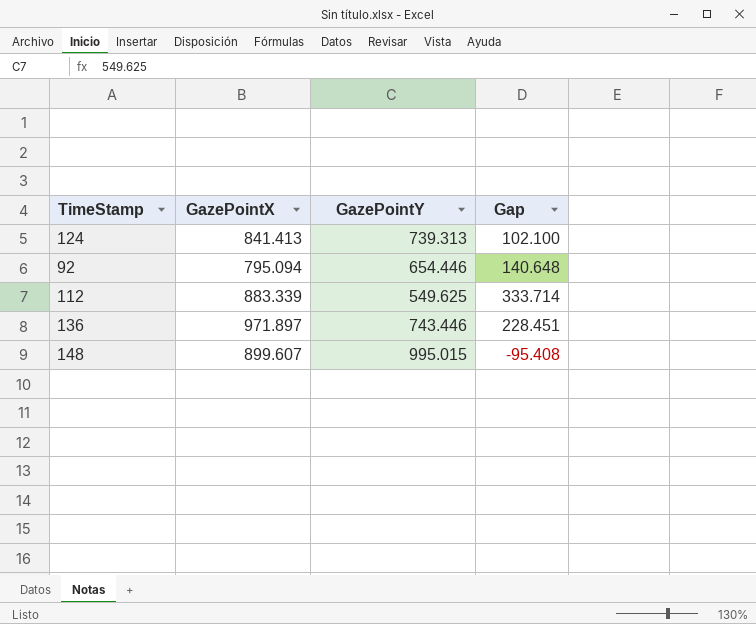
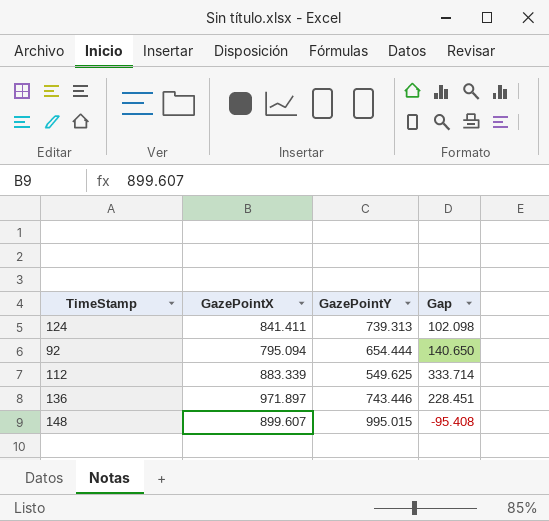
124 | GazePointX: 841.413 -> 841.411
124 | Gap: 102.100 -> 102.098
92 | GazePointY: 654.446 -> 654.444
92 | Gap: 140.648 -> 140.650

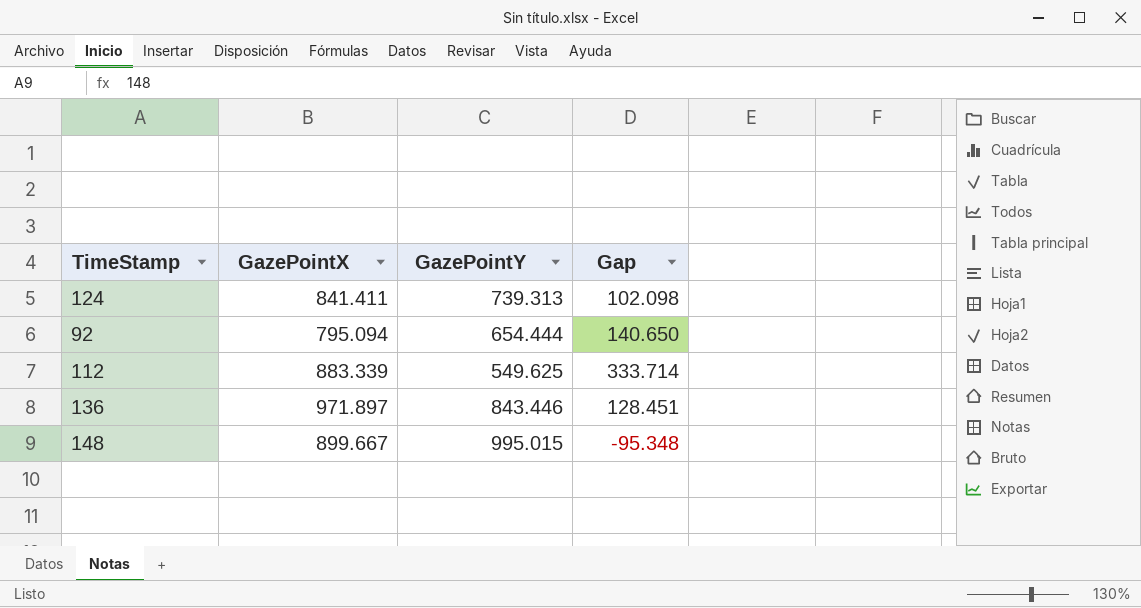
136 | GazePointY: 743.446 -> 843.446
136 | Gap: 228.451 -> 128.451
148 | GazePointX: 899.607 -> 899.667
148 | Gap: -95.408 -> -95.348

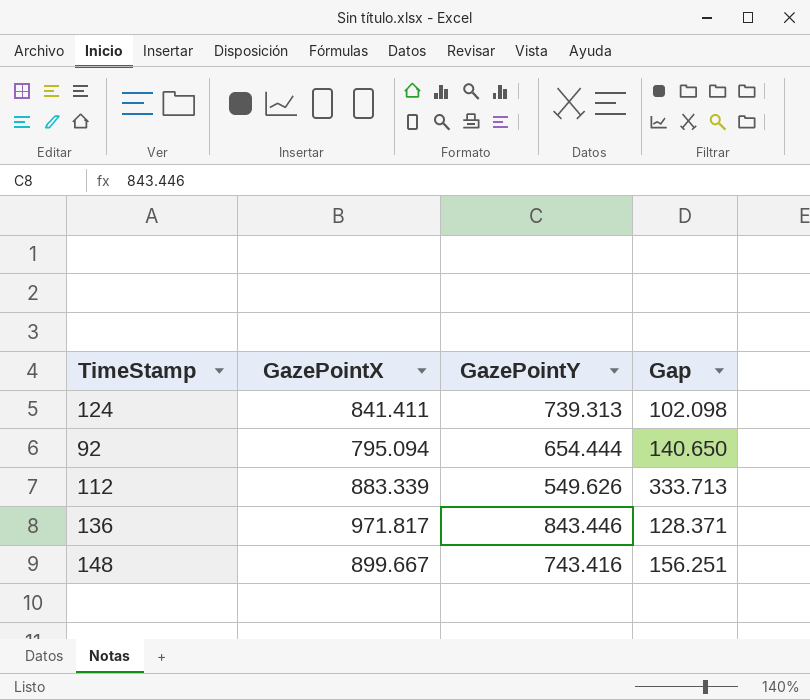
112 | GazePointY: 549.625 -> 549.626
112 | Gap: 333.714 -> 333.713
136 | GazePointX: 971.897 -> 971.817
136 | Gap: 128.451 -> 128.371
148 | GazePointY: 995.015 -> 743.416
148 | Gap: -95.348 -> 156.251

